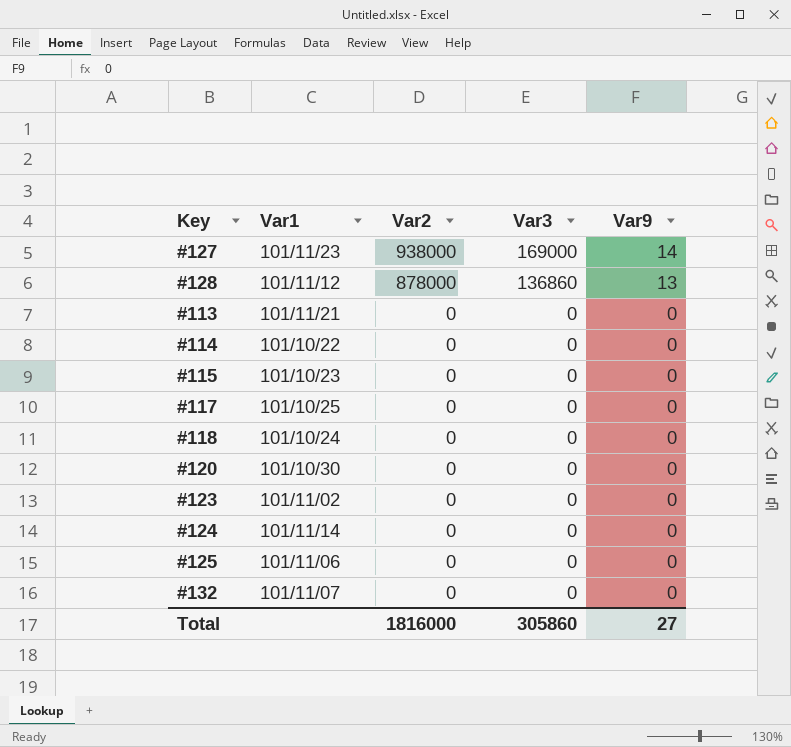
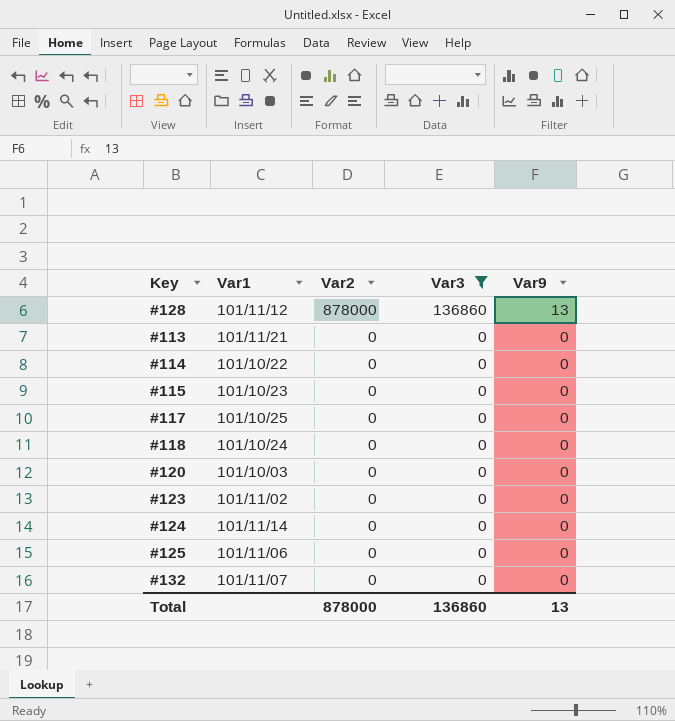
filter: none -> Var3 != 169000
#120 | Var1: 101/10/30 -> 101/10/03
Total | Var2: 1816000 -> 878000
Total | Var3: 305860 -> 136860
Total | Var9: 27 -> 13

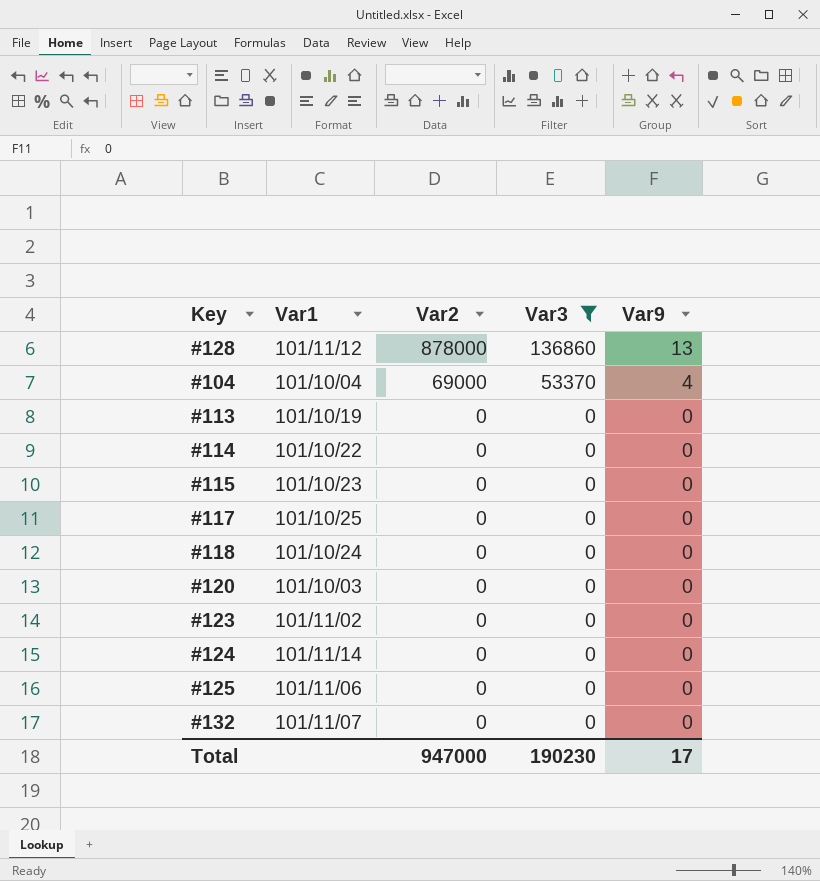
row #104: none -> 101/10/04 | 69000 | 53370 | 4
#113 | Var1: 101/11/21 -> 101/10/19
Total | Var2: 878000 -> 947000
Total | Var3: 136860 -> 190230
Total | Var9: 13 -> 17

